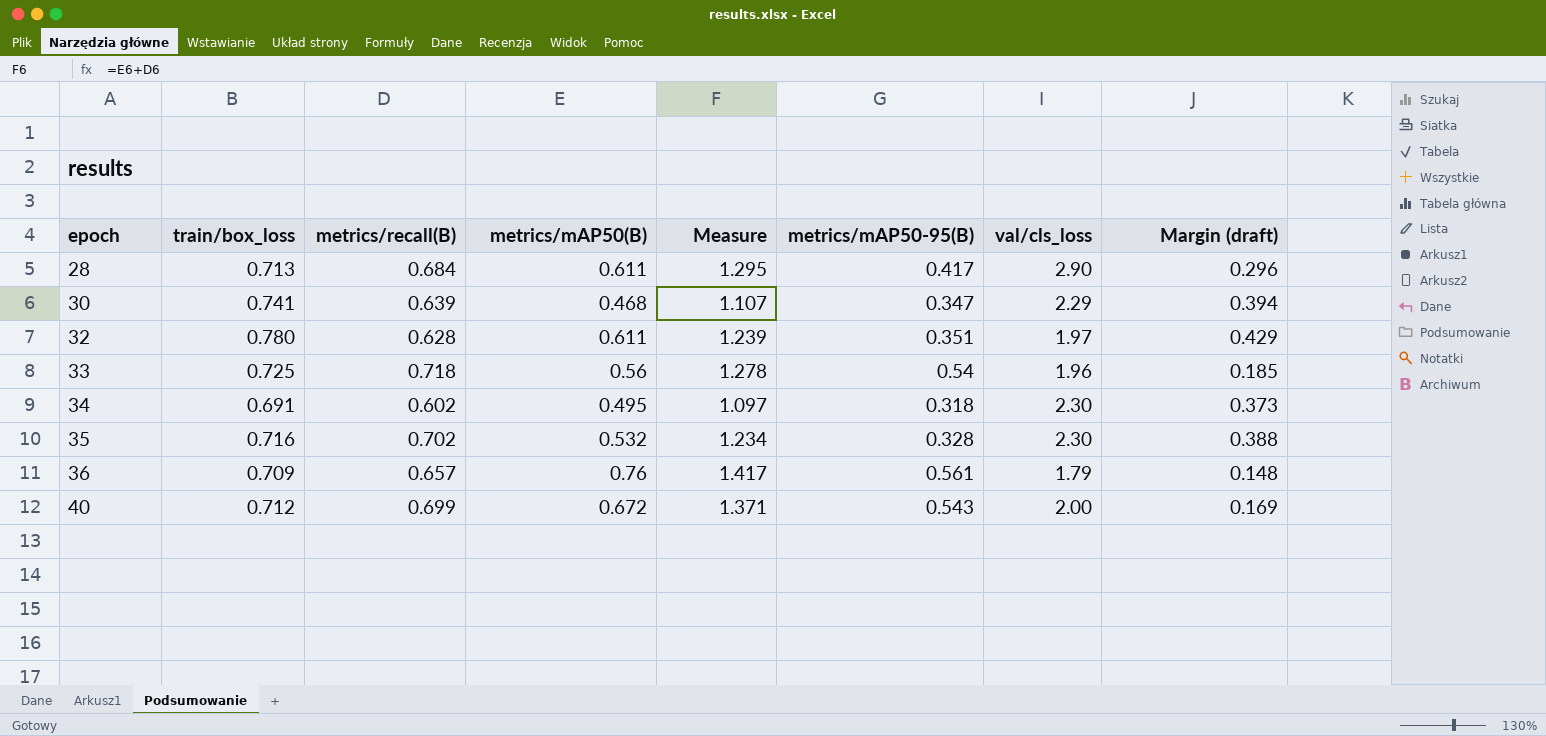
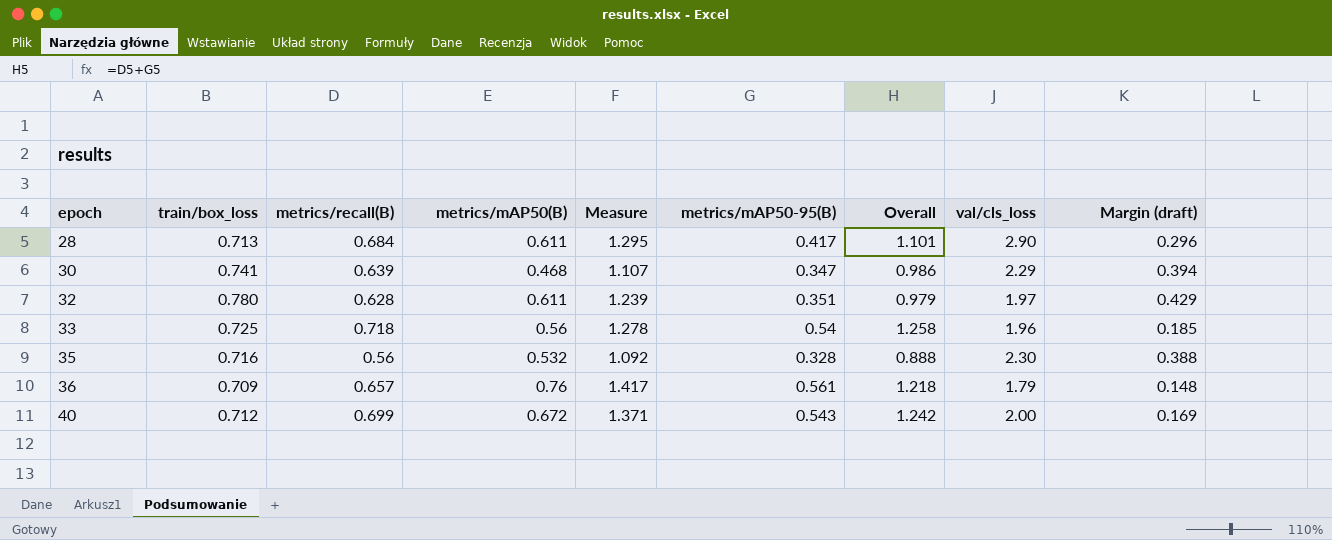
column Overall | formula: none -> [metrics/recall(B)] + [metrics/mAP50-95(B)]
row 34: 0.691 | 0.602 | 0.495 | 1.097 | 0.318 | 2.30 | 0.373 -> none
35 | metrics/recall(B): 0.702 -> 0.56
35 | Measure: 1.234 -> 1.092

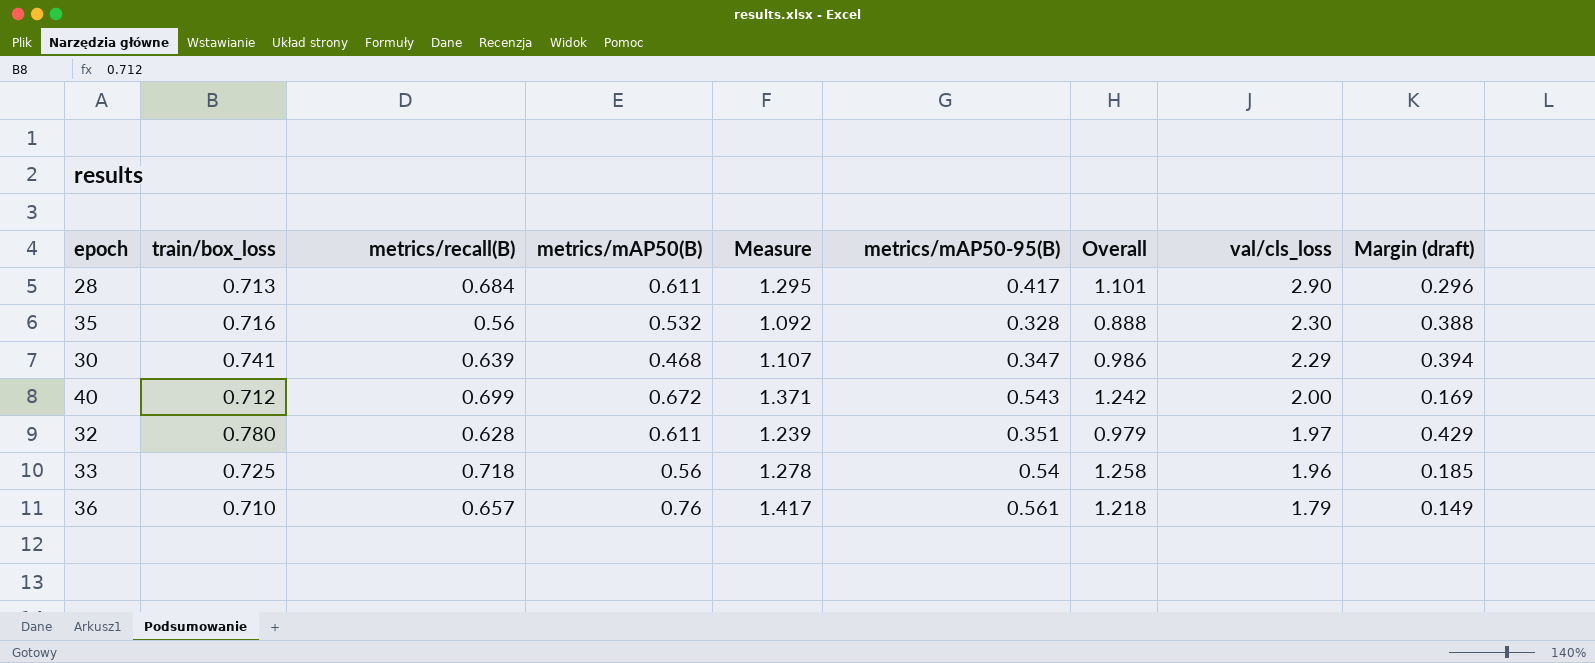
row order: epoch ascending -> val/cls_loss descending
36 | train/box_loss: 0.709 -> 0.710
36 | Margin (draft): 0.148 -> 0.149

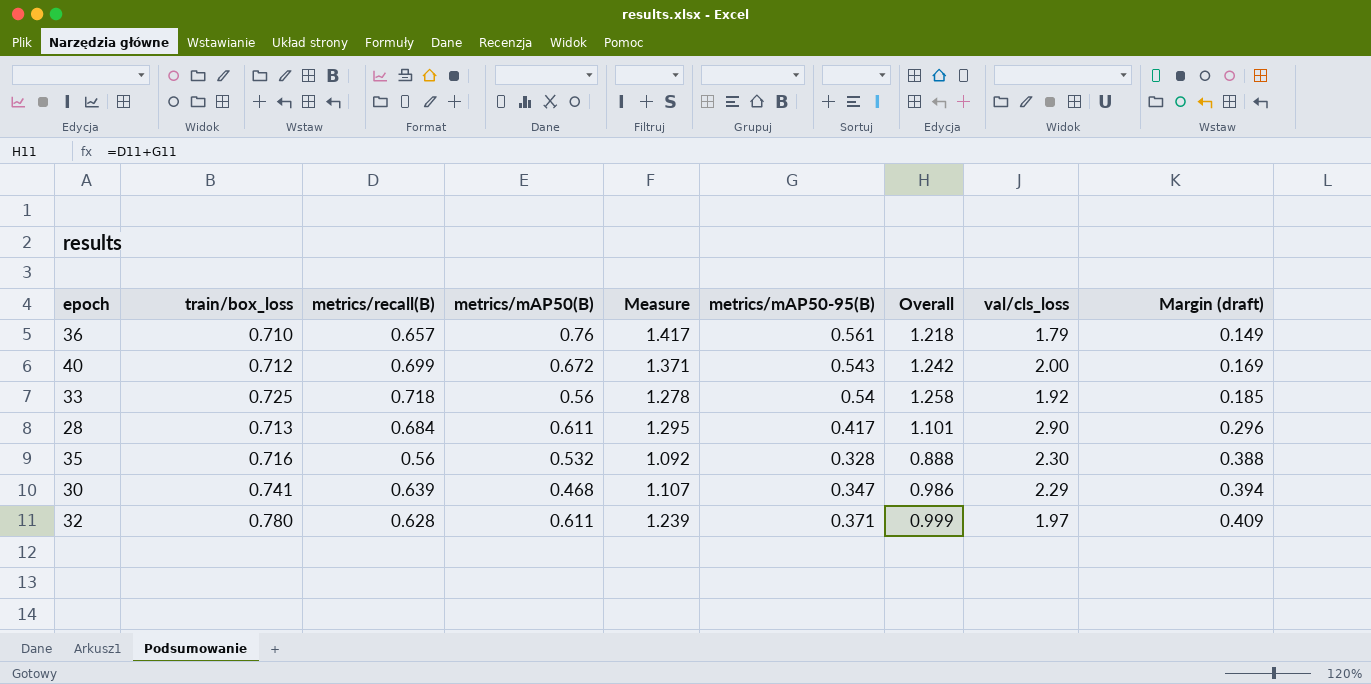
row order: val/cls_loss descending -> Margin (draft) ascending
33 | val/cls_loss: 1.96 -> 1.92
32 | metrics/mAP50-95(B): 0.351 -> 0.371
32 | Overall: 0.979 -> 0.999
32 | Margin (draft): 0.429 -> 0.409

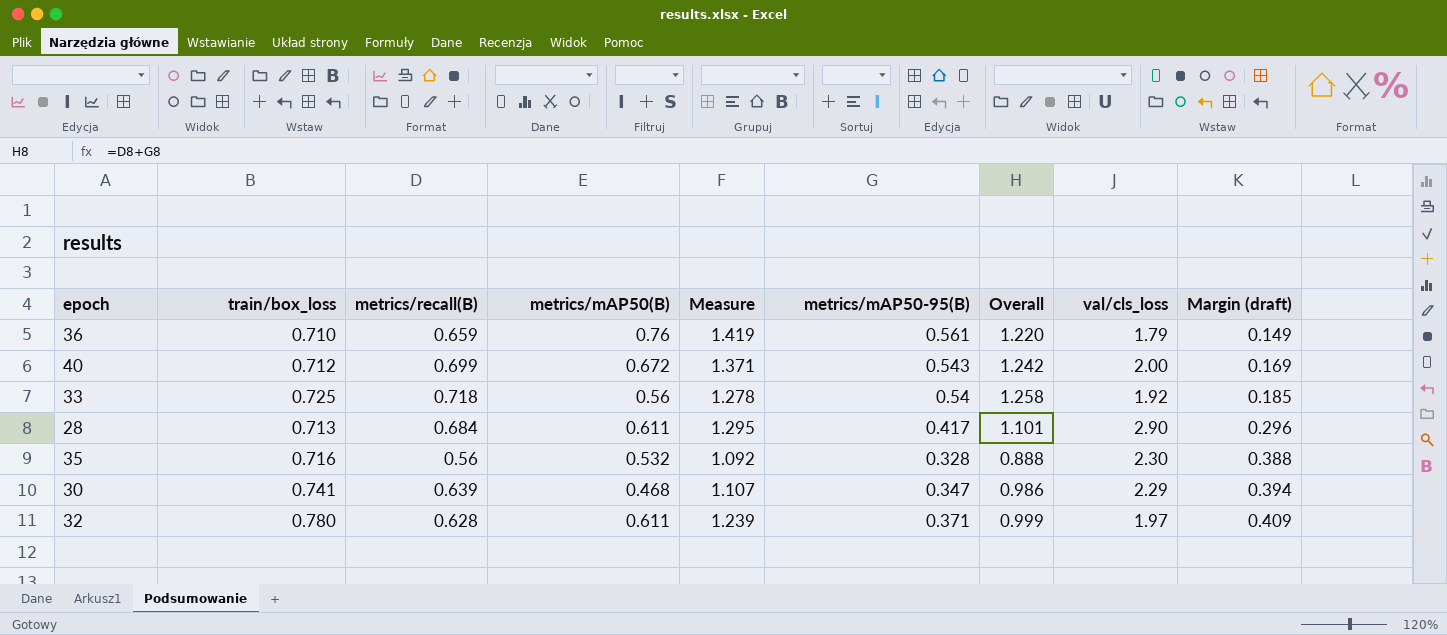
36 | metrics/recall(B): 0.657 -> 0.659
36 | Measure: 1.417 -> 1.419
36 | Overall: 1.218 -> 1.220

